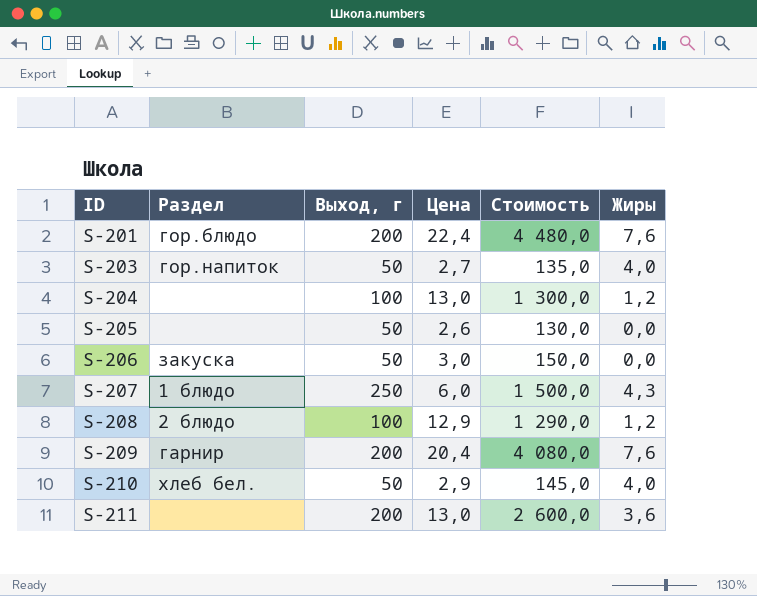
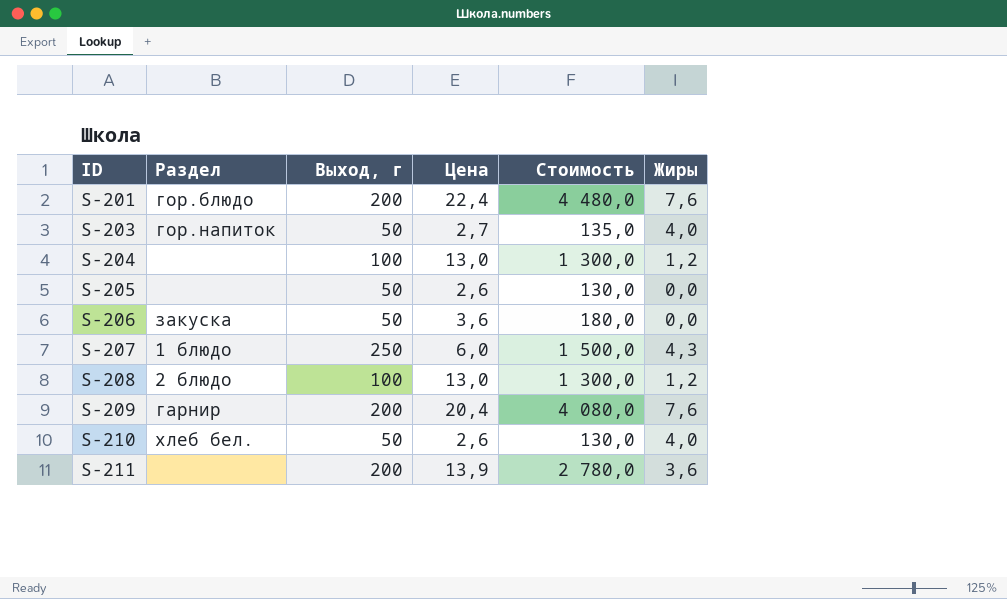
S-206 | Цена: 3,0 -> 3,6
S-206 | Стоимость: 150,0 -> 180,0
S-208 | Цена: 12,9 -> 13,0
S-208 | Стоимость: 1 290,0 -> 1 300,0
S-210 | Цена: 2,9 -> 2,6
S-210 | Стоимость: 145,0 -> 130,0
S-211 | Цена: 13,0 -> 13,9
S-211 | Стоимость: 2 600,0 -> 2 780,0

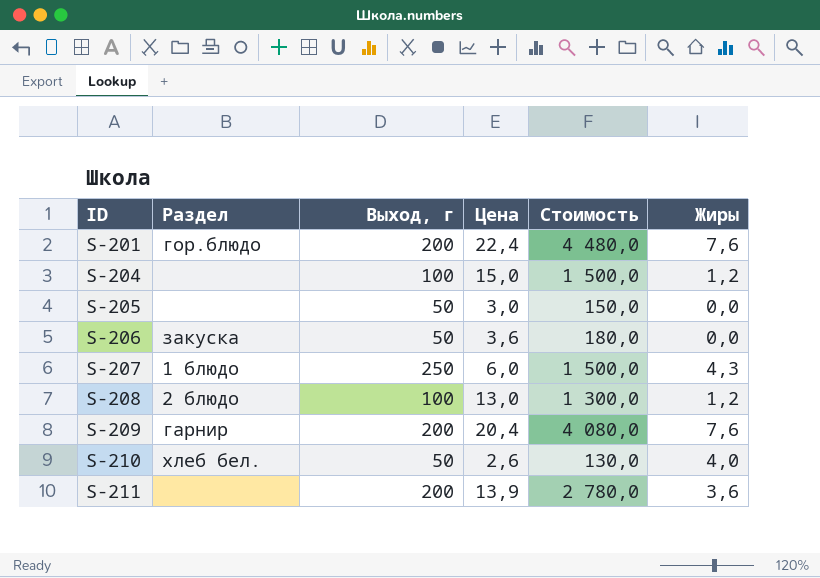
row S-203: гор.напиток | 50 | 2,7 | 135,0 | 4,0 -> none
S-204 | Цена: 13,0 -> 15,0
S-204 | Стоимость: 1 300,0 -> 1 500,0
S-205 | Цена: 2,6 -> 3,0
S-205 | Стоимость: 130,0 -> 150,0

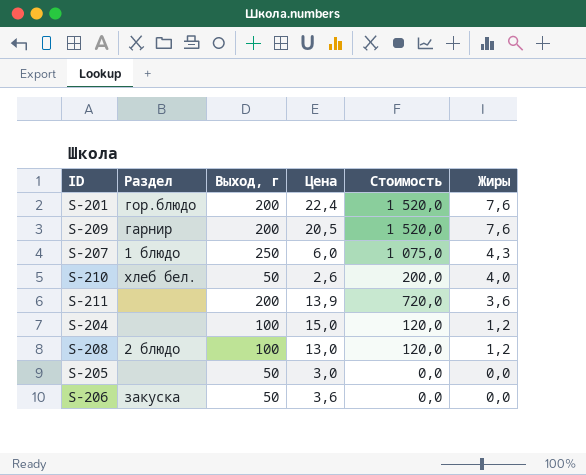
row order: ID ascending -> Жиры descending
column Стоимость | formula: [Выход, г] * [Цена] -> [Выход, г] * [Жиры]
S-209 | Цена: 20,4 -> 20,5

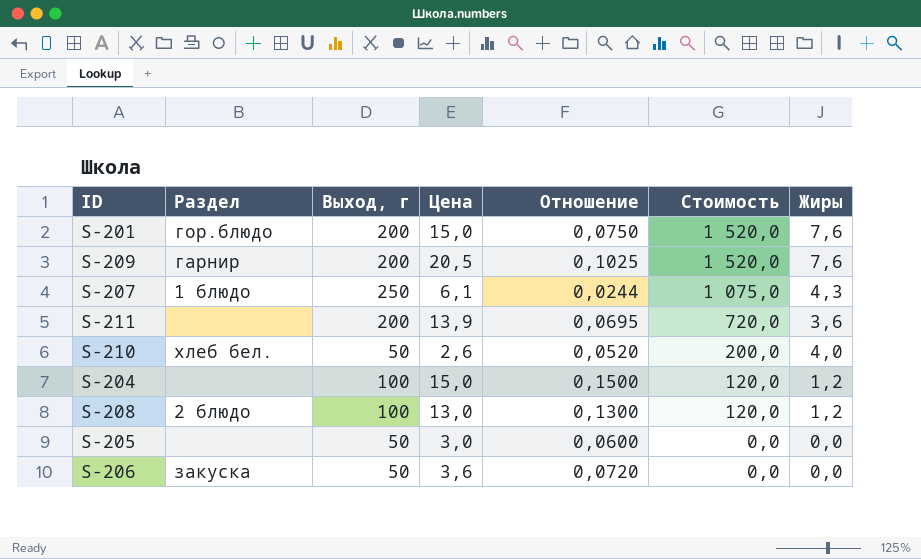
row order: Жиры descending -> Стоимость descending
column Отношение | formula: none -> [Цена] / [Выход, г]
S-201 | Цена: 22,4 -> 15,0
S-207 | Цена: 6,0 -> 6,1

